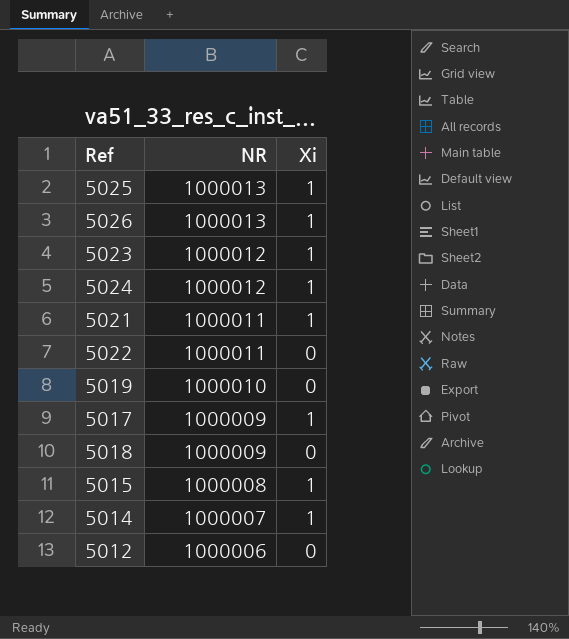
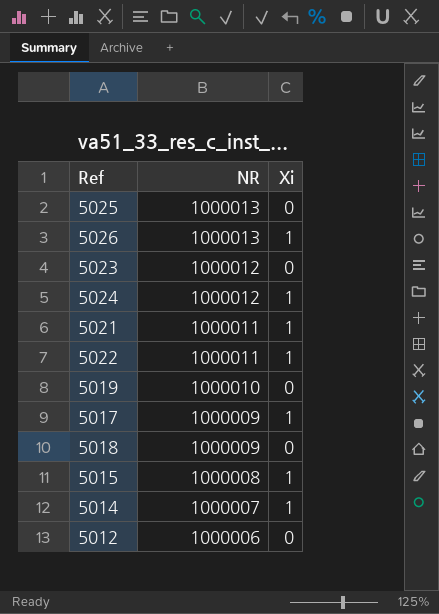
5025 | Xi: 1 -> 0
5023 | Xi: 1 -> 0
5022 | Xi: 0 -> 1

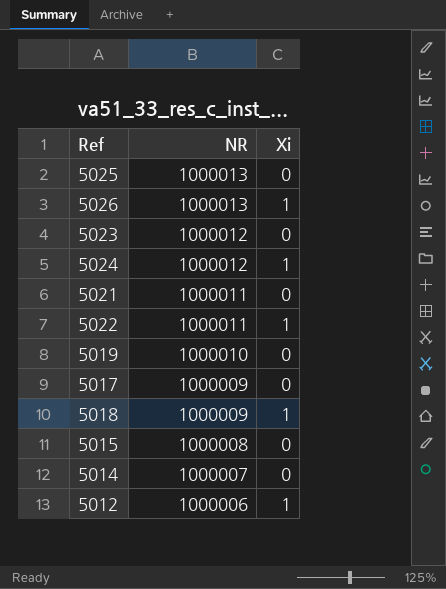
5021 | Xi: 1 -> 0
5017 | Xi: 1 -> 0
5018 | Xi: 0 -> 1
5015 | Xi: 1 -> 0
5014 | Xi: 1 -> 0
5012 | Xi: 0 -> 1

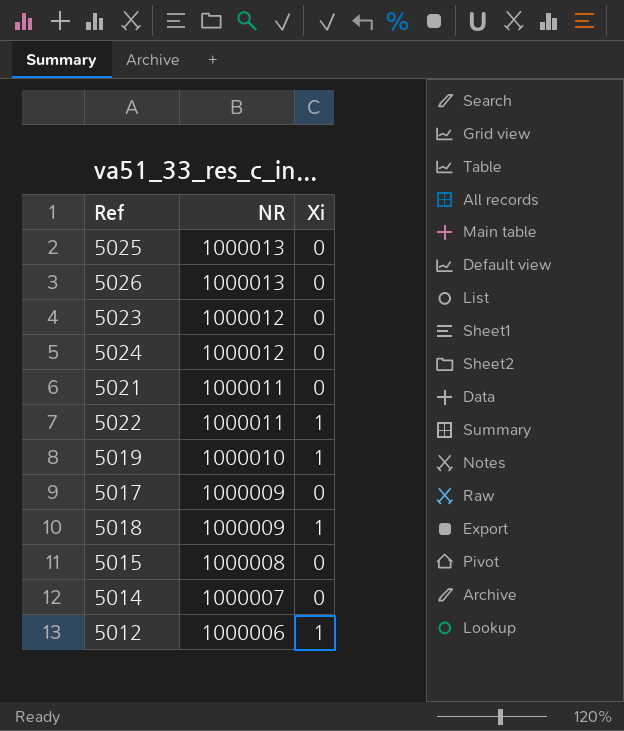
5026 | Xi: 1 -> 0
5024 | Xi: 1 -> 0
5019 | Xi: 0 -> 1

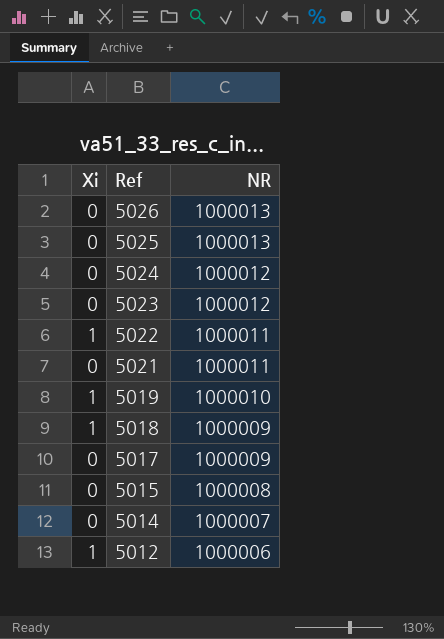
row order: NR descending -> Ref descending
column Xi | position: 3 -> 1

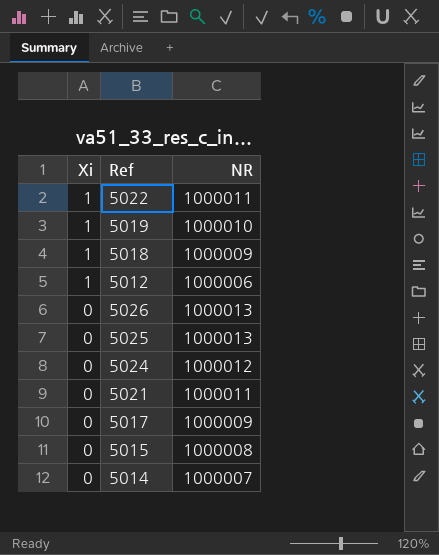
row order: Ref descending -> Xi descending
row 5023: 0 | 1000012 -> none

